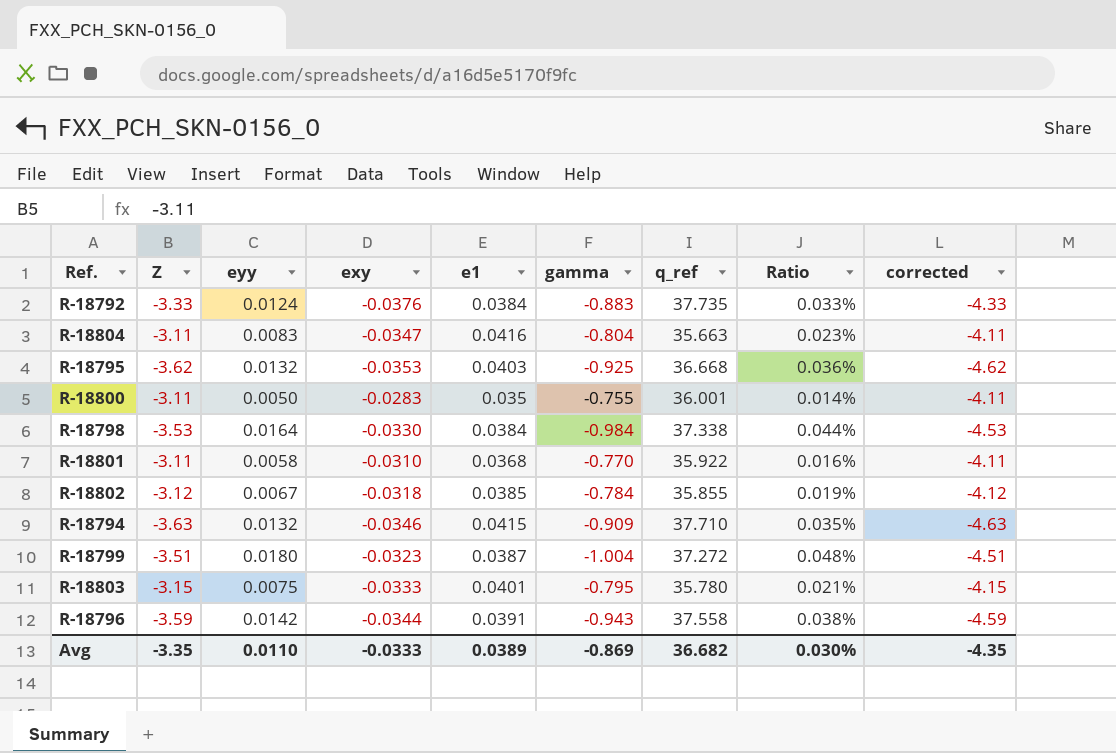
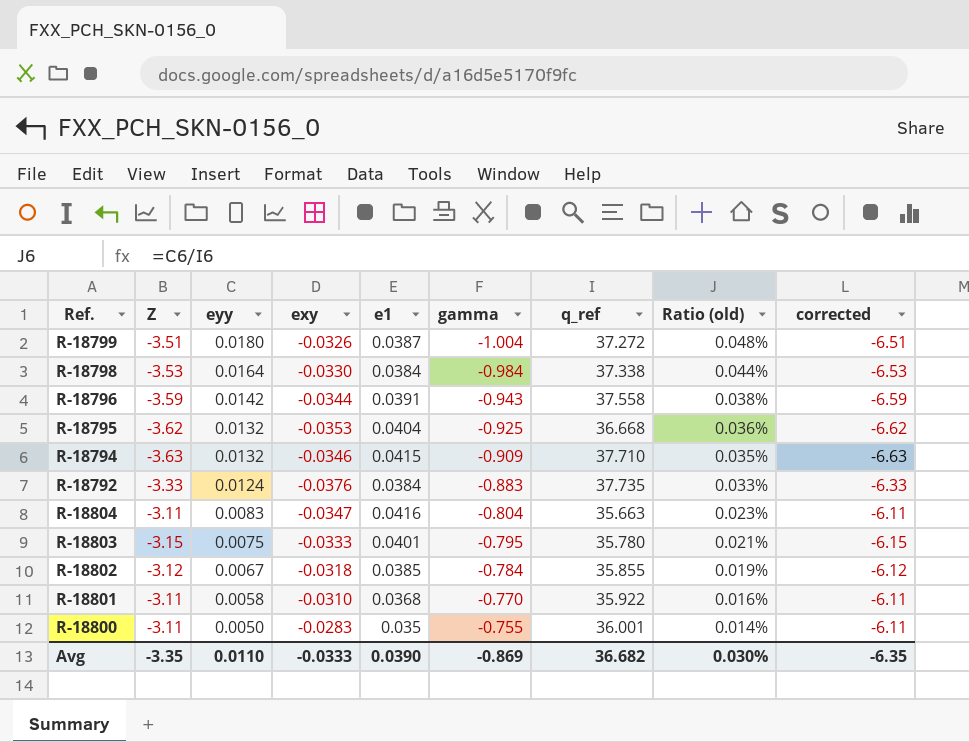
row order: none -> eyy descending
column name: Ratio -> Ratio (old)
column corrected | formula: [Z] - 1 -> [Z] - 3
R-18799 | exy: -0.0323 -> -0.0326
R-18795 | e1: 0.0403 -> 0.0404
Avg | e1: 0.0389 -> 0.0390
Avg | corrected: -4.35 -> -6.35

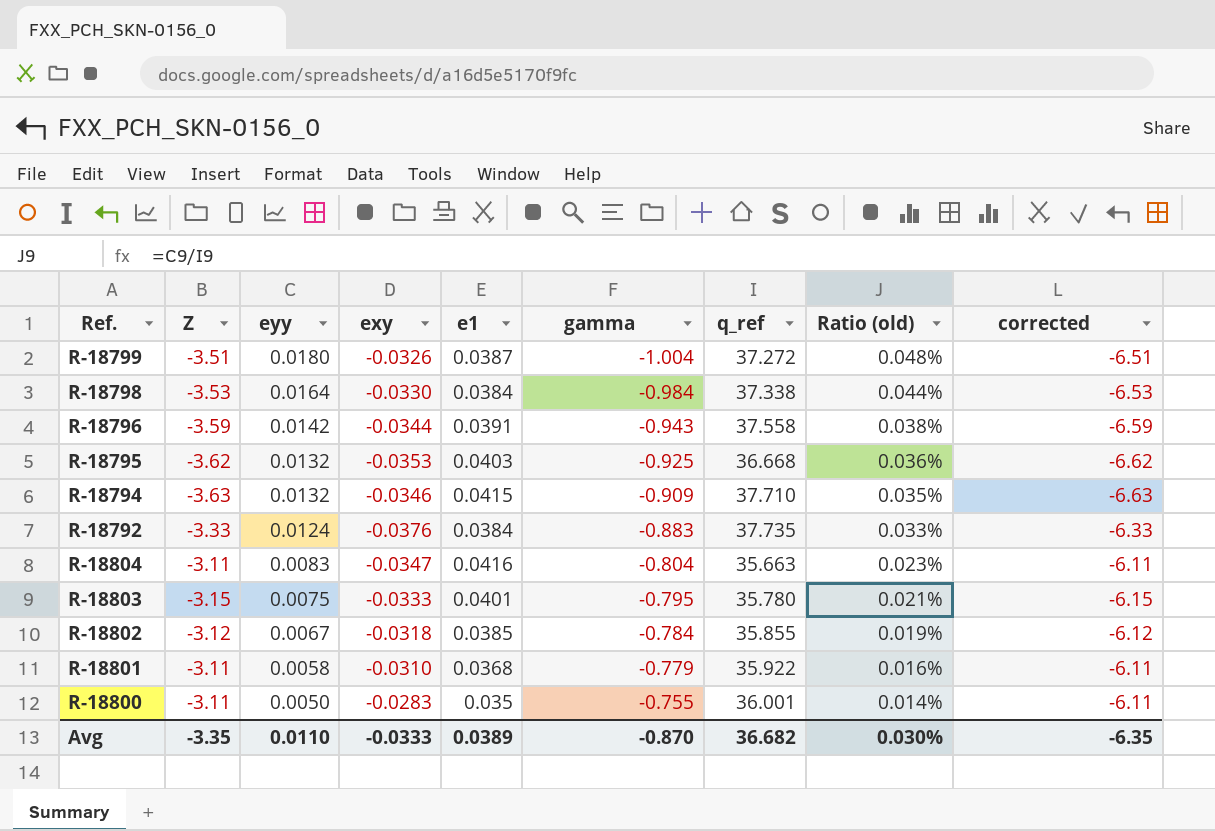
R-18795 | e1: 0.0404 -> 0.0403
R-18801 | gamma: -0.770 -> -0.779
Avg | e1: 0.0390 -> 0.0389
Avg | gamma: -0.869 -> -0.870

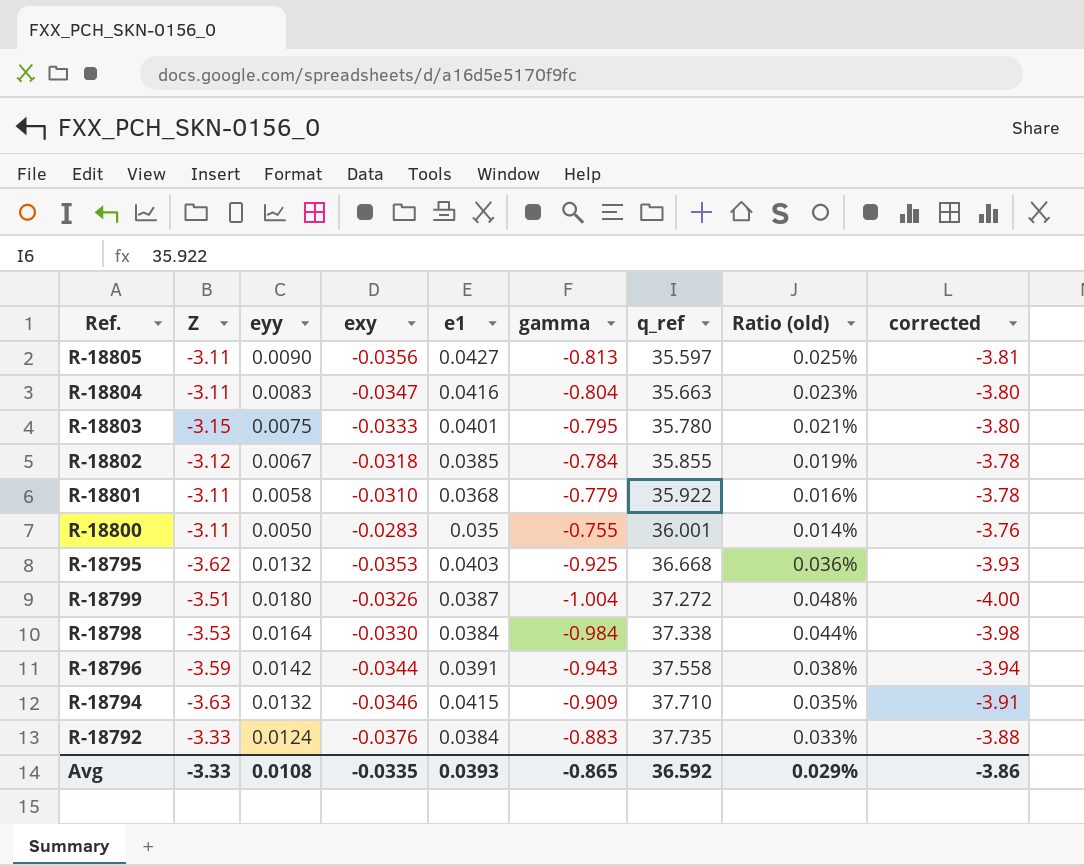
row order: eyy descending -> q_ref ascending
column corrected | formula: [Z] - 3 -> [gamma] - 3
row R-18805: none -> -3.11 | 0.0090 | -0.0356 | 0.0427 | -0.813 | 35.597 | 0.025% | -3.81
Avg | Z: -3.35 -> -3.33
Avg | eyy: 0.0110 -> 0.0108
Avg | exy: -0.0333 -> -0.0335
Avg | e1: 0.0389 -> 0.0393
Avg | gamma: -0.870 -> -0.865
Avg | q_ref: 36.682 -> 36.592
Avg | Ratio (old): 0.030% -> 0.029%
Avg | corrected: -6.35 -> -3.86

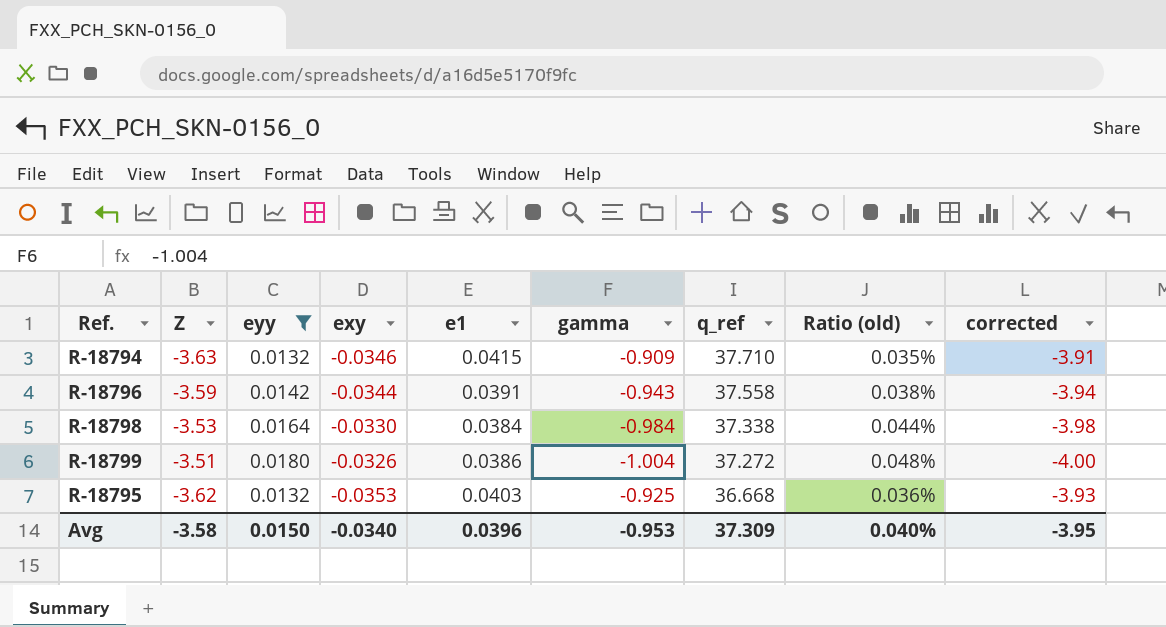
filter: none -> eyy >= 0.0132
row order: q_ref ascending -> q_ref descending
R-18799 | e1: 0.0387 -> 0.0386
Avg | Z: -3.33 -> -3.58
Avg | eyy: 0.0108 -> 0.0150
Avg | exy: -0.0335 -> -0.0340
Avg | e1: 0.0393 -> 0.0396
Avg | gamma: -0.865 -> -0.953
Avg | q_ref: 36.592 -> 37.309
Avg | Ratio (old): 0.029% -> 0.040%
Avg | corrected: -3.86 -> -3.95

